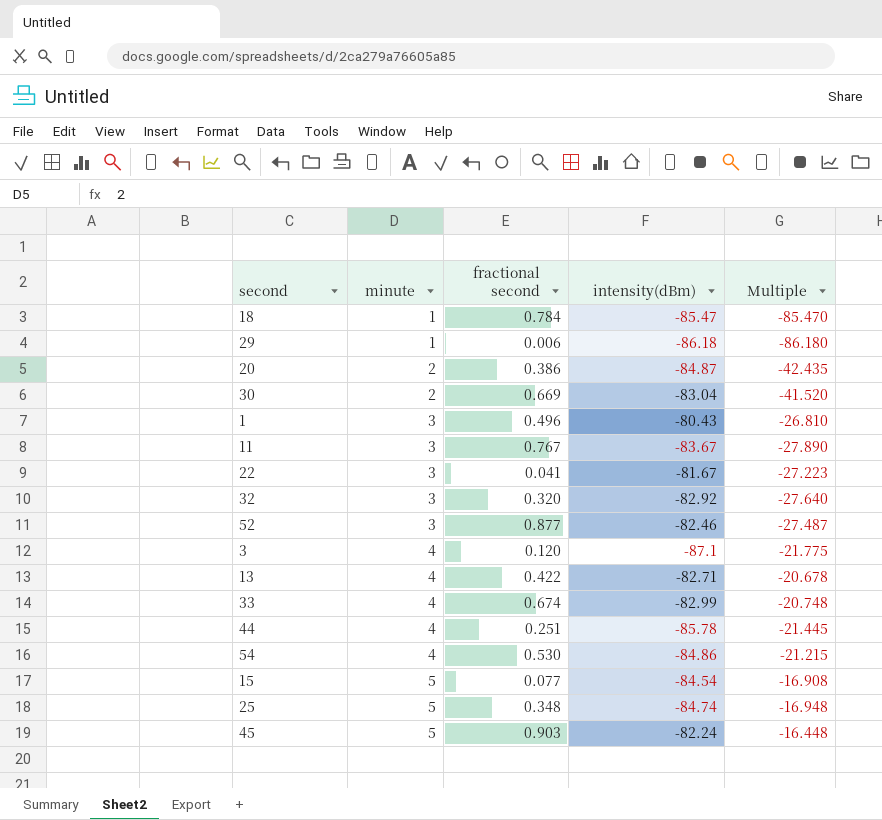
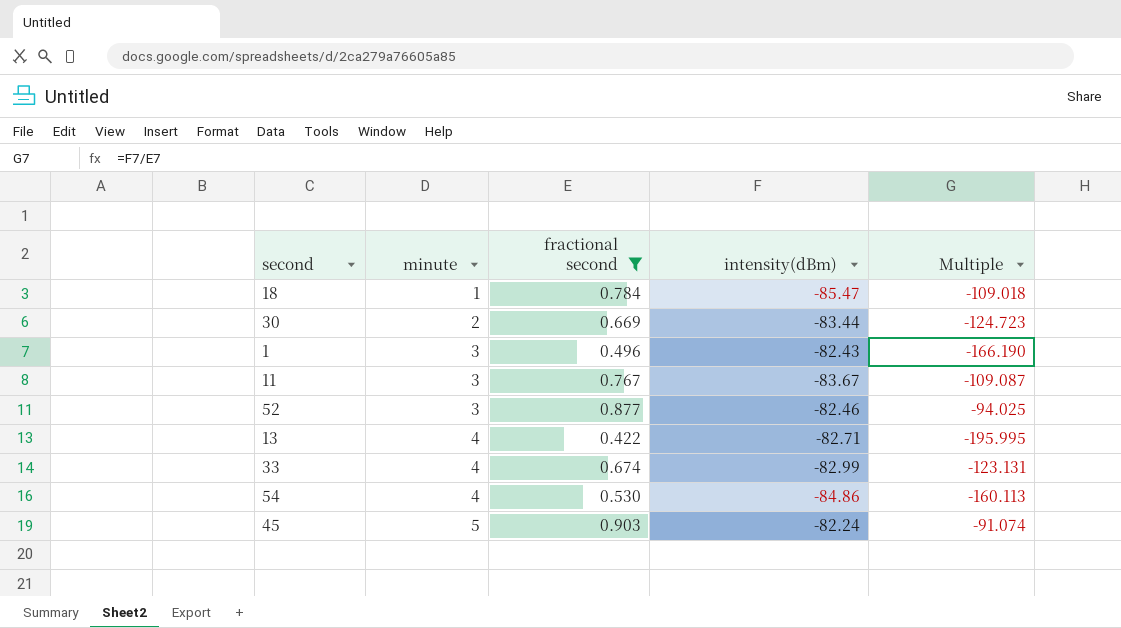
filter: none -> fractional second >= 0.422
column Multiple | formula: [intensity(dBm)] / [minute] -> [intensity(dBm)] / [fractional second]
30 | intensity(dBm): -83.04 -> -83.44
1 | intensity(dBm): -80.43 -> -82.43

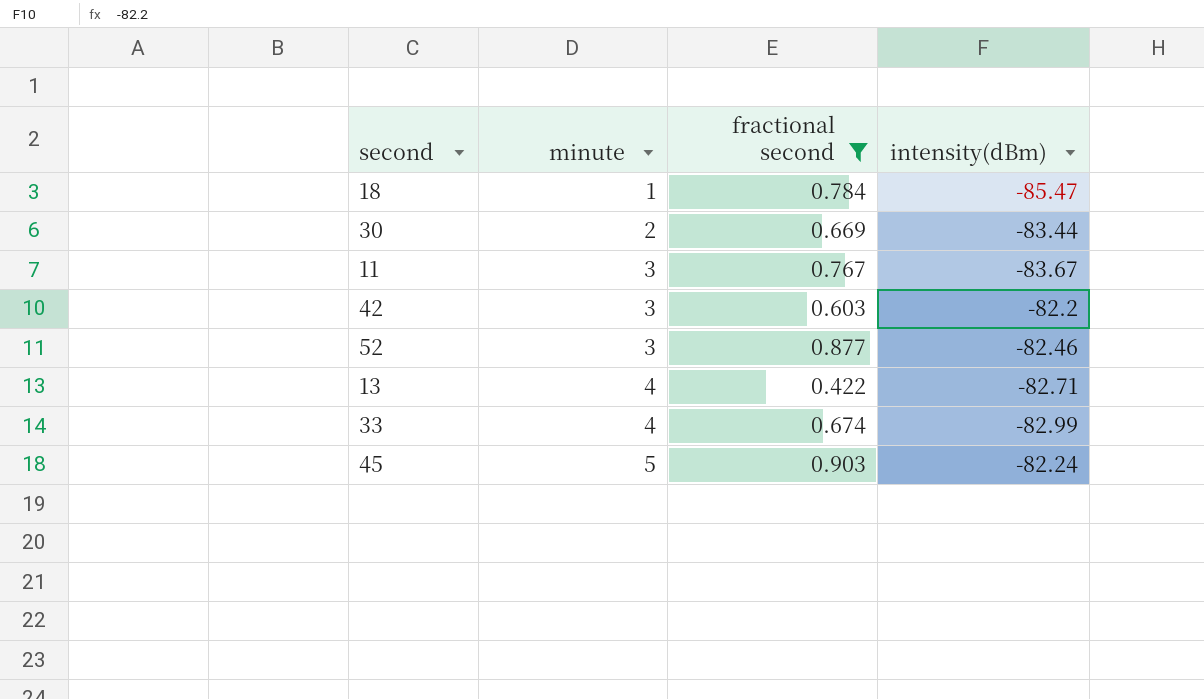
column Multiple | formula: [intensity(dBm)] / [fractional second] -> none
row 1: 3 | 0.496 | -82.43 | -166.190 -> none
row 54: 4 | 0.530 | -84.86 | -160.113 -> none
row 42: none -> 3 | 0.603 | -82.2

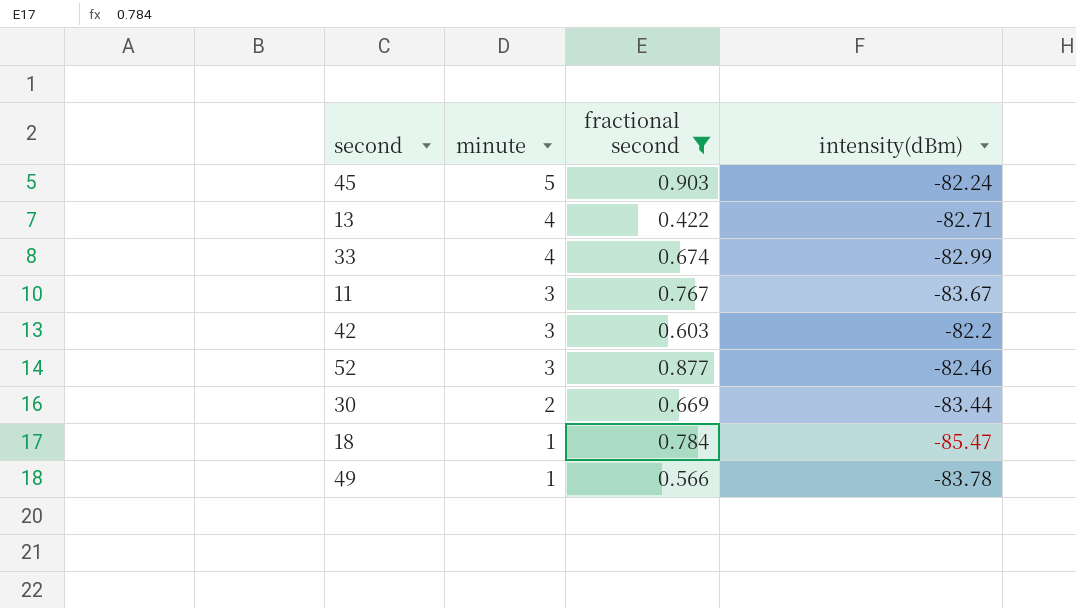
row order: minute ascending -> minute descending
row 49: none -> 1 | 0.566 | -83.78

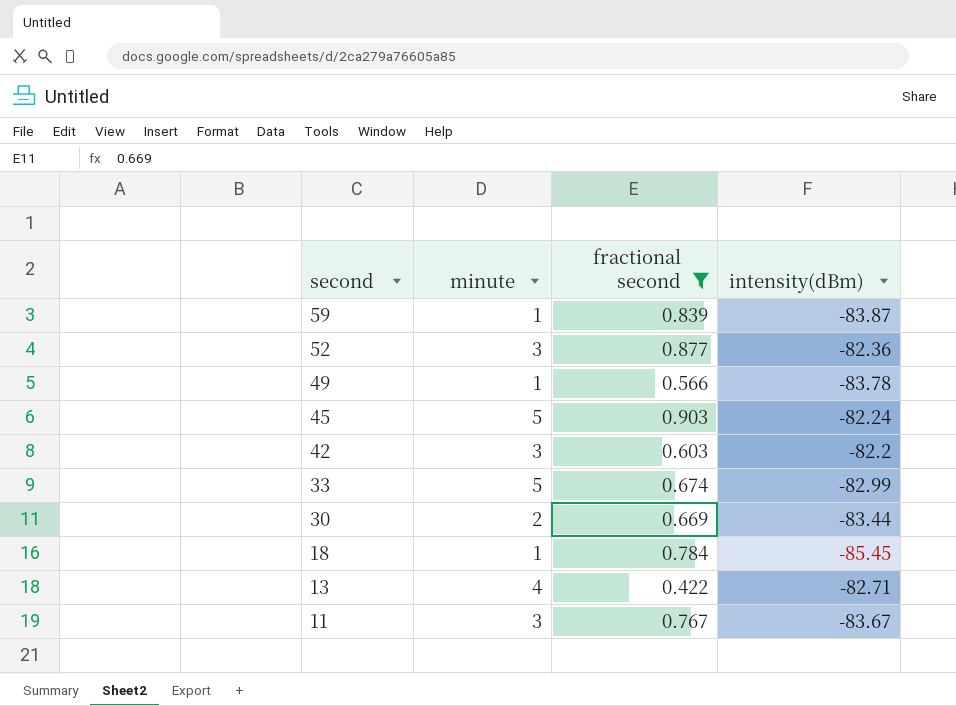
row order: minute descending -> second descending
row 59: none -> 1 | 0.839 | -83.87
52 | intensity(dBm): -82.46 -> -82.36
33 | minute: 4 -> 5
18 | intensity(dBm): -85.47 -> -85.45

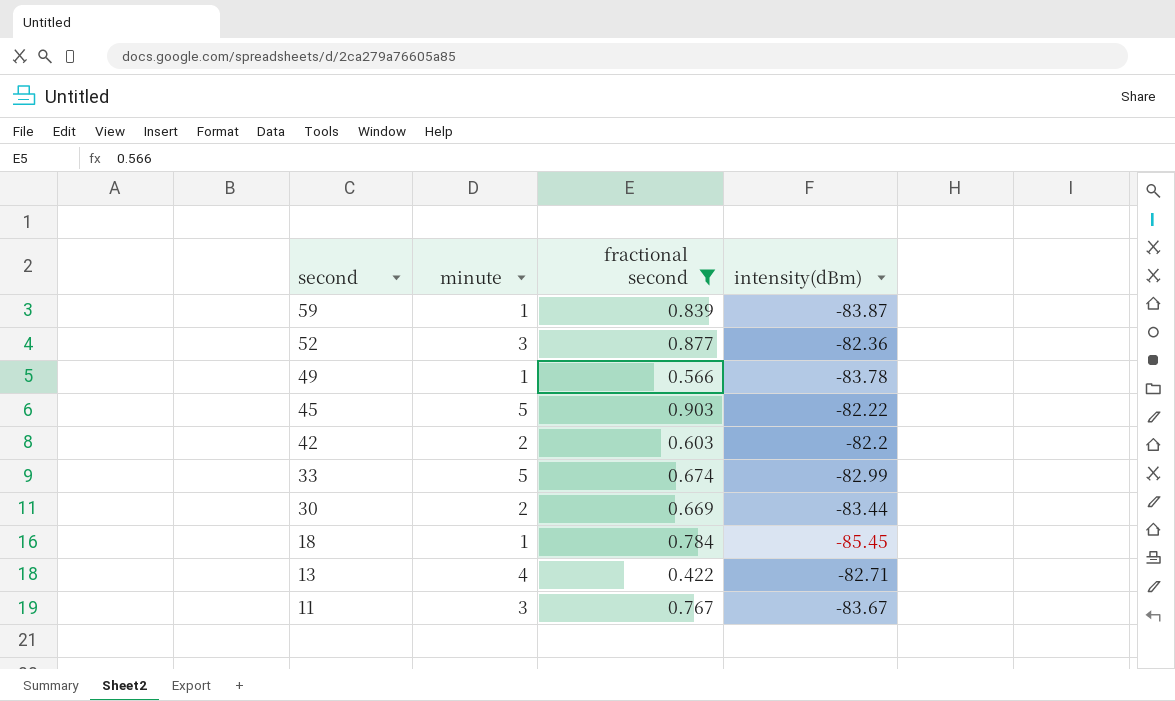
45 | intensity(dBm): -82.24 -> -82.22
42 | minute: 3 -> 2

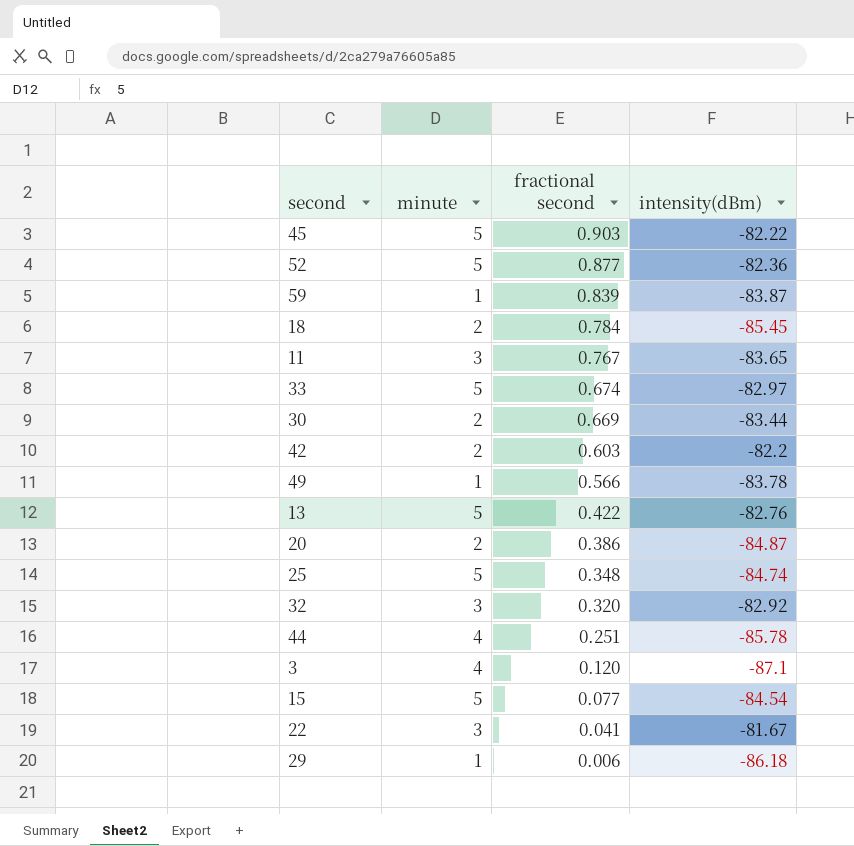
filter: fractional second >= 0.422 -> none
row order: second descending -> fractional second descending
52 | minute: 3 -> 5
18 | minute: 1 -> 2
11 | intensity(dBm): -83.67 -> -83.65
33 | intensity(dBm): -82.99 -> -82.97
13 | minute: 4 -> 5
13 | intensity(dBm): -82.71 -> -82.76

